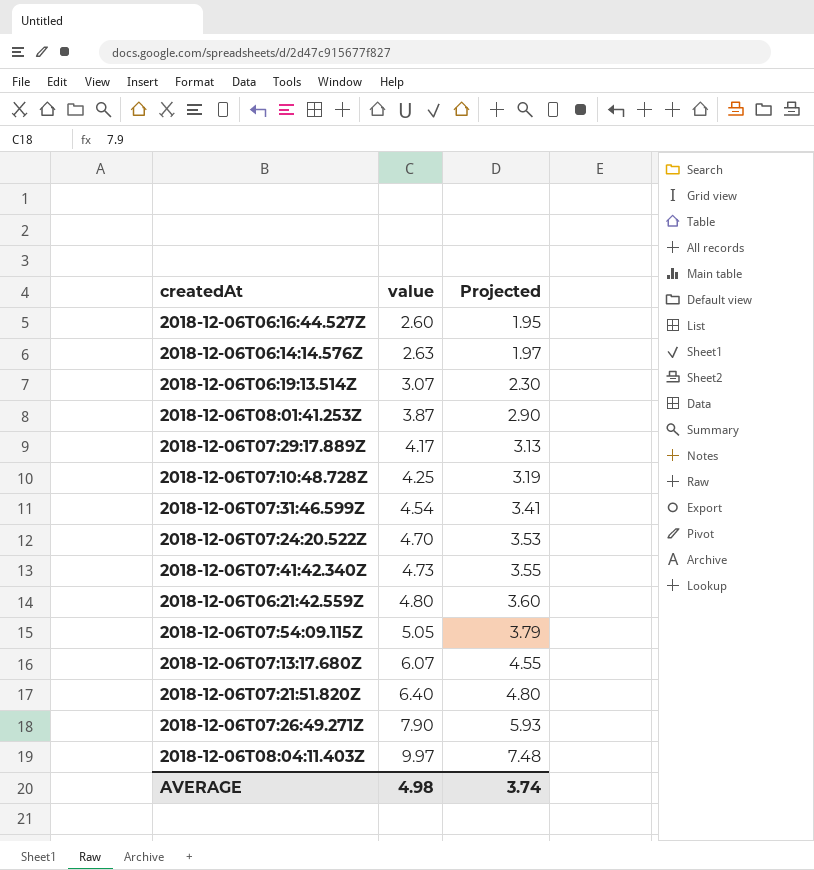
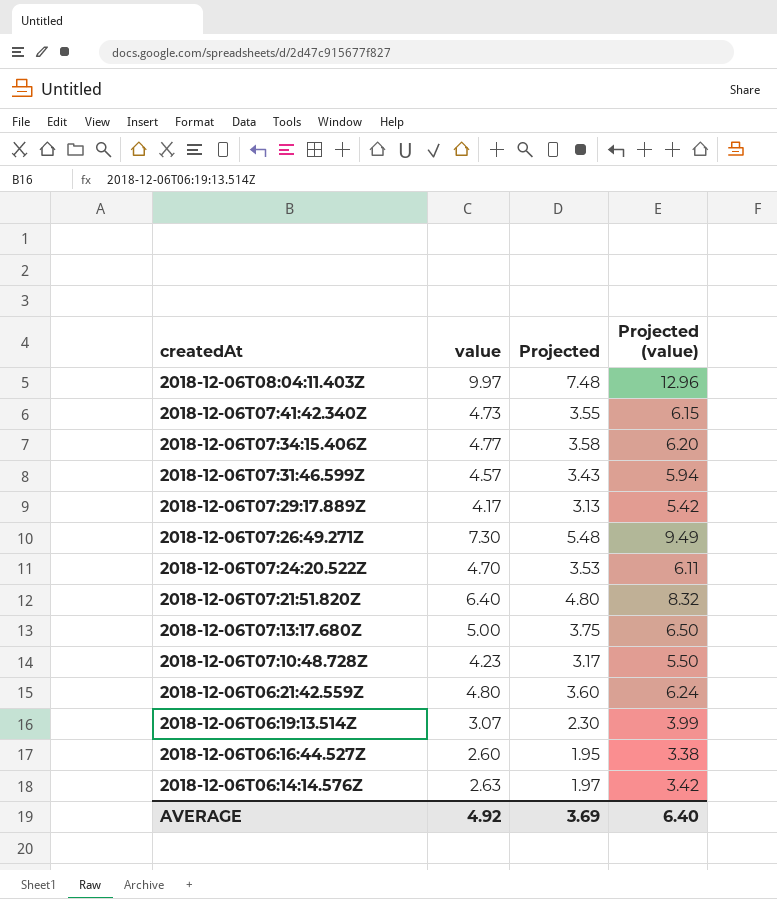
row order: value ascending -> createdAt descending
column Projected (value) | formula: none -> [value] * 1.3
row 2018-12-06T08:01:41.253Z: 3.87 | 2.90 -> none
row 2018-12-06T07:54:09.115Z: 5.05 | 3.79 -> none
row 2018-12-06T07:34:15.406Z: none -> 4.77 | 3.58 | 6.20
2018-12-06T07:31:46.599Z | value: 4.54 -> 4.57
2018-12-06T07:31:46.599Z | Projected: 3.41 -> 3.43
2018-12-06T07:26:49.271Z | value: 7.90 -> 7.30
2018-12-06T07:26:49.271Z | Projected: 5.93 -> 5.48
2018-12-06T07:13:17.680Z | value: 6.07 -> 5.00
2018-12-06T07:13:17.680Z | Projected: 4.55 -> 3.75
2018-12-06T07:10:48.728Z | value: 4.25 -> 4.23
2018-12-06T07:10:48.728Z | Projected: 3.19 -> 3.17
AVERAGE | value: 4.98 -> 4.92
AVERAGE | Projected: 3.74 -> 3.69

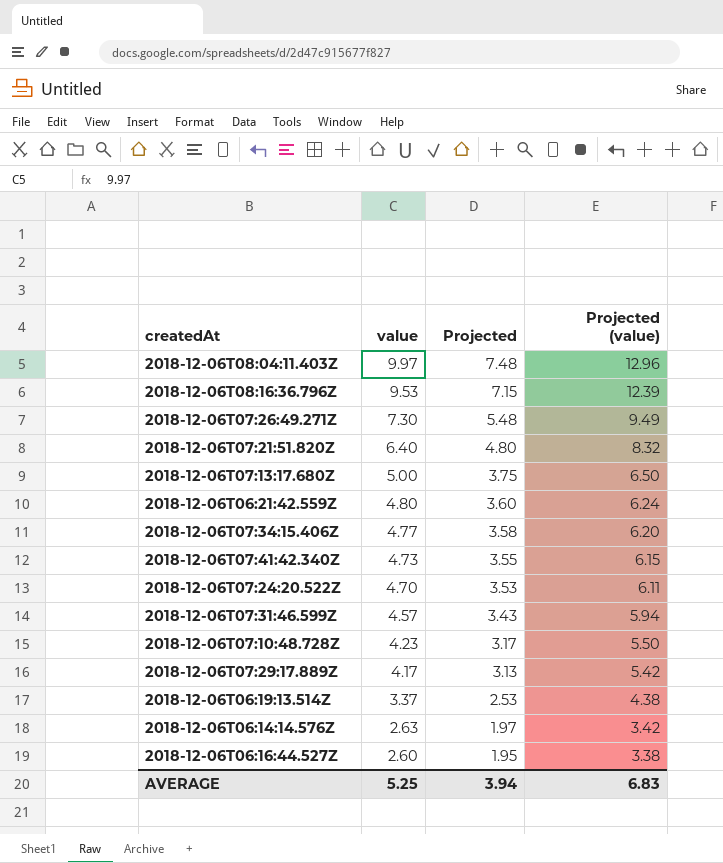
row order: createdAt descending -> value descending
row 2018-12-06T08:16:36.796Z: none -> 9.53 | 7.15 | 12.39
2018-12-06T06:19:13.514Z | value: 3.07 -> 3.37
2018-12-06T06:19:13.514Z | Projected: 2.30 -> 2.53
2018-12-06T06:19:13.514Z | Projected (value): 3.99 -> 4.38
AVERAGE | value: 4.92 -> 5.25
AVERAGE | Projected: 3.69 -> 3.94
AVERAGE | Projected (value): 6.40 -> 6.83

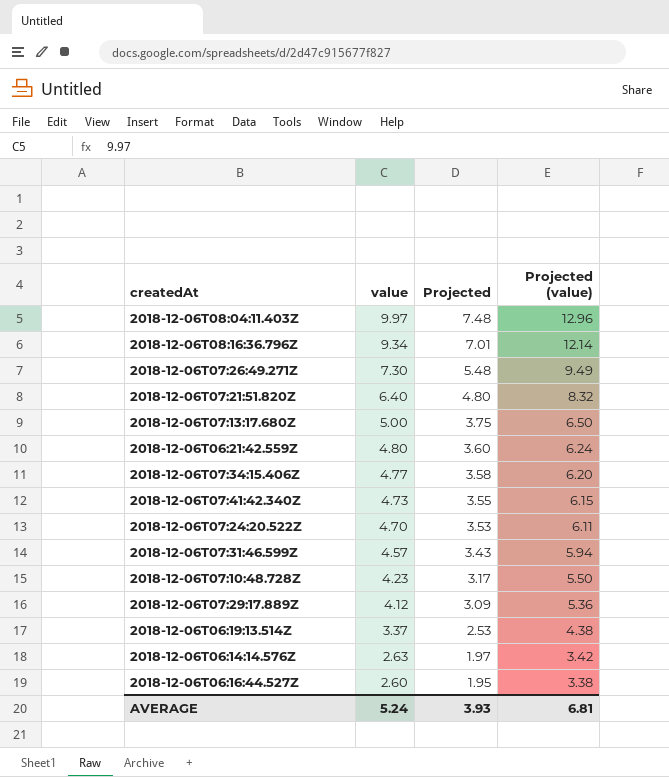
2018-12-06T08:16:36.796Z | value: 9.53 -> 9.34
2018-12-06T08:16:36.796Z | Projected: 7.15 -> 7.01
2018-12-06T08:16:36.796Z | Projected (value): 12.39 -> 12.14
2018-12-06T07:29:17.889Z | value: 4.17 -> 4.12
2018-12-06T07:29:17.889Z | Projected: 3.13 -> 3.09
2018-12-06T07:29:17.889Z | Projected (value): 5.42 -> 5.36
AVERAGE | value: 5.25 -> 5.24
AVERAGE | Projected: 3.94 -> 3.93
AVERAGE | Projected (value): 6.83 -> 6.81

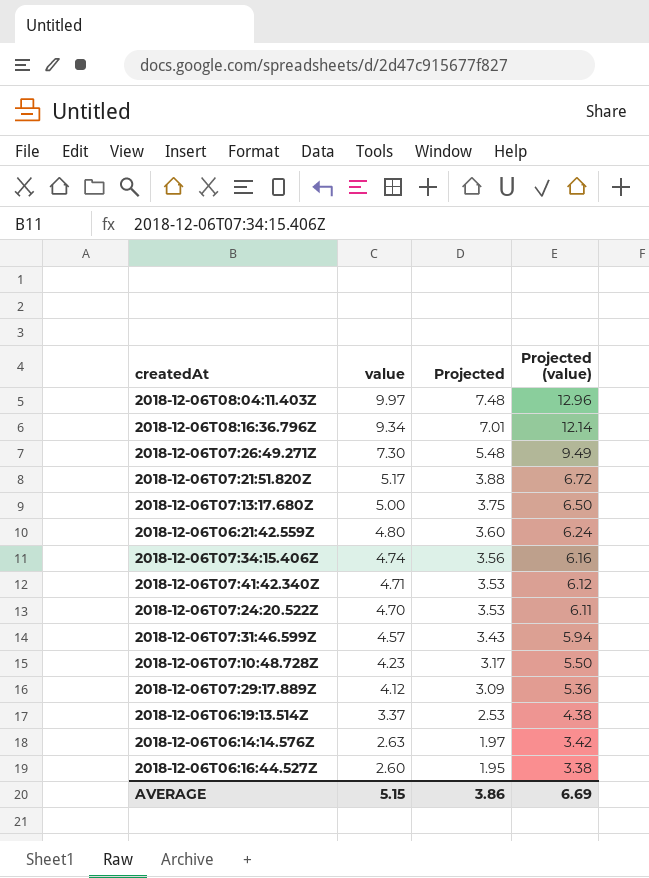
2018-12-06T07:21:51.820Z | value: 6.40 -> 5.17
2018-12-06T07:21:51.820Z | Projected: 4.80 -> 3.88
2018-12-06T07:21:51.820Z | Projected (value): 8.32 -> 6.72
2018-12-06T07:34:15.406Z | value: 4.77 -> 4.74
2018-12-06T07:34:15.406Z | Projected: 3.58 -> 3.56
2018-12-06T07:34:15.406Z | Projected (value): 6.20 -> 6.16
2018-12-06T07:41:42.340Z | value: 4.73 -> 4.71
2018-12-06T07:41:42.340Z | Projected: 3.55 -> 3.53
2018-12-06T07:41:42.340Z | Projected (value): 6.15 -> 6.12
AVERAGE | value: 5.24 -> 5.15
AVERAGE | Projected: 3.93 -> 3.86
AVERAGE | Projected (value): 6.81 -> 6.69

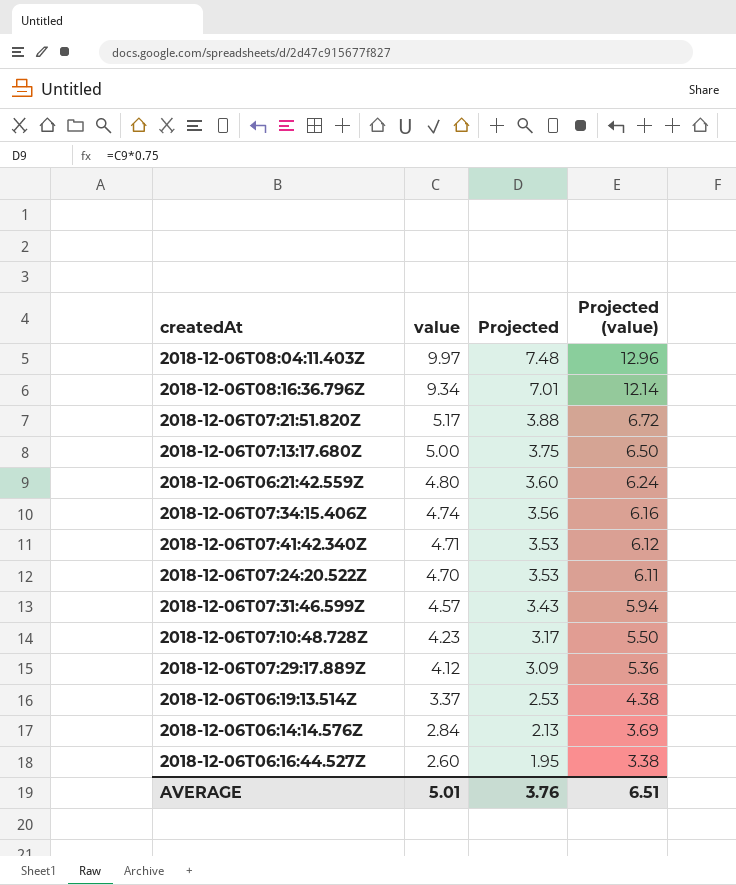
row 2018-12-06T07:26:49.271Z: 7.30 | 5.48 | 9.49 -> none
2018-12-06T06:14:14.576Z | value: 2.63 -> 2.84
2018-12-06T06:14:14.576Z | Projected: 1.97 -> 2.13
2018-12-06T06:14:14.576Z | Projected (value): 3.42 -> 3.69
AVERAGE | value: 5.15 -> 5.01
AVERAGE | Projected: 3.86 -> 3.76
AVERAGE | Projected (value): 6.69 -> 6.51

